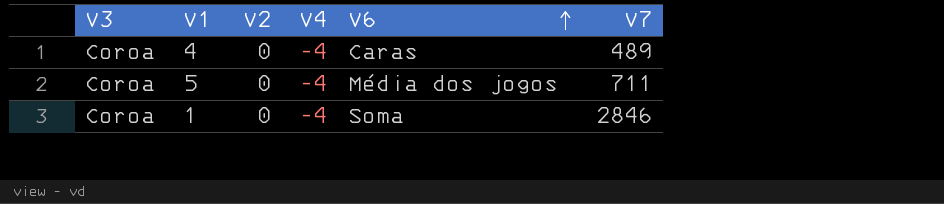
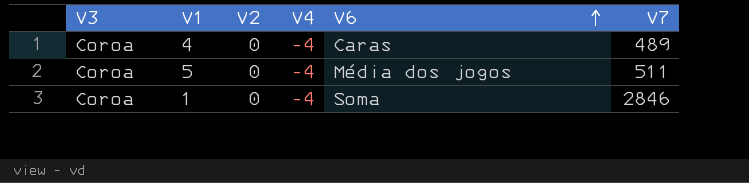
5 | V7: 711 -> 511

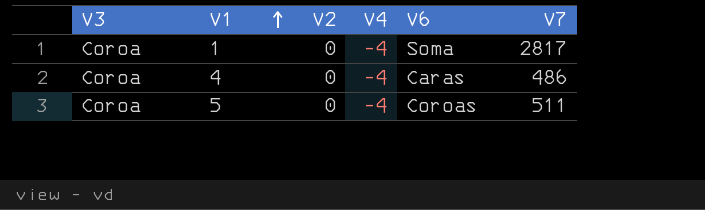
row order: V6 ascending -> V1 ascending
1 | V7: 2846 -> 2817
4 | V7: 489 -> 486
5 | V6: Média dos jogos -> Coroas

